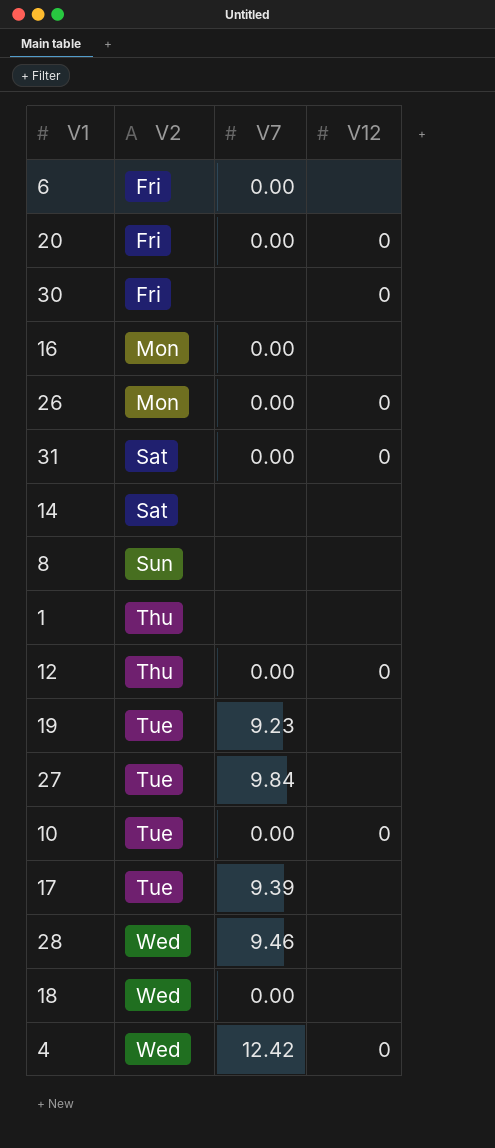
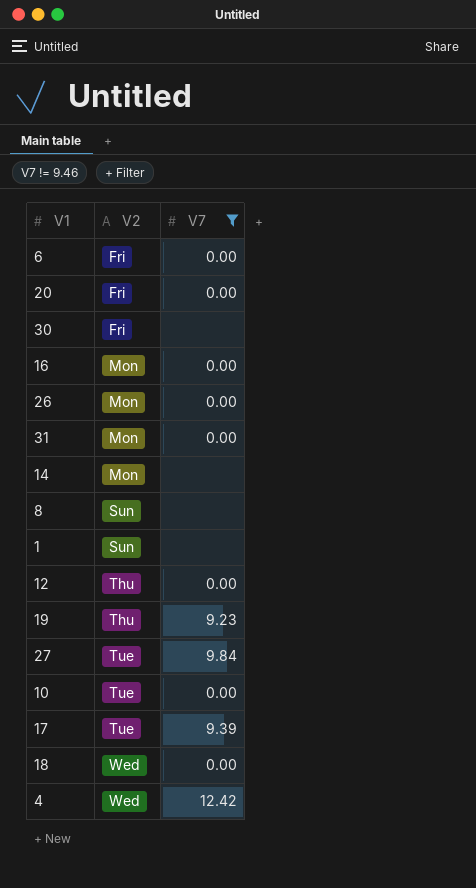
filter: none -> V7 != 9.46
column V12 | position: 4 -> none
31 | V2: Sat -> Mon
14 | V2: Sat -> Mon
1 | V2: Thu -> Sun
19 | V2: Tue -> Thu

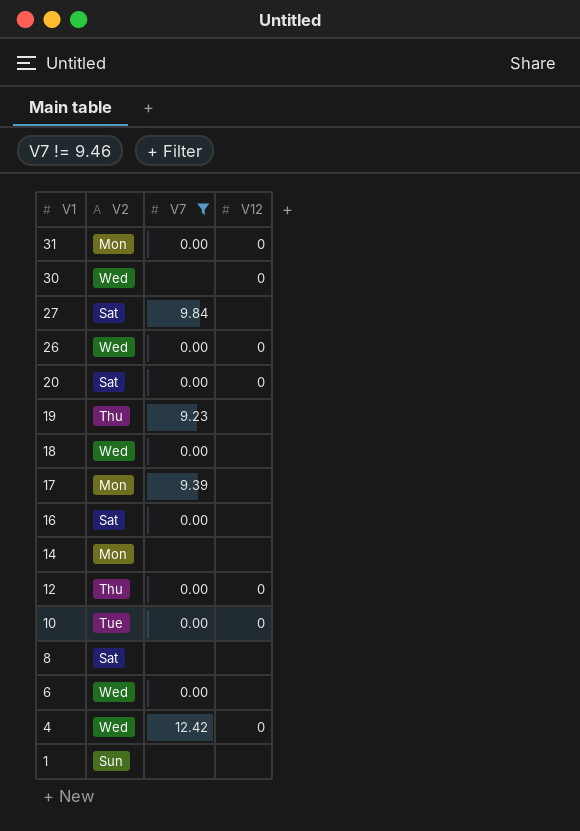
row order: V2 ascending -> V1 descending
column V12 | position: none -> 4
30 | V2: Fri -> Wed
27 | V2: Tue -> Sat
26 | V2: Mon -> Wed
20 | V2: Fri -> Sat
17 | V2: Tue -> Mon
16 | V2: Mon -> Sat
8 | V2: Sun -> Sat
6 | V2: Fri -> Wed

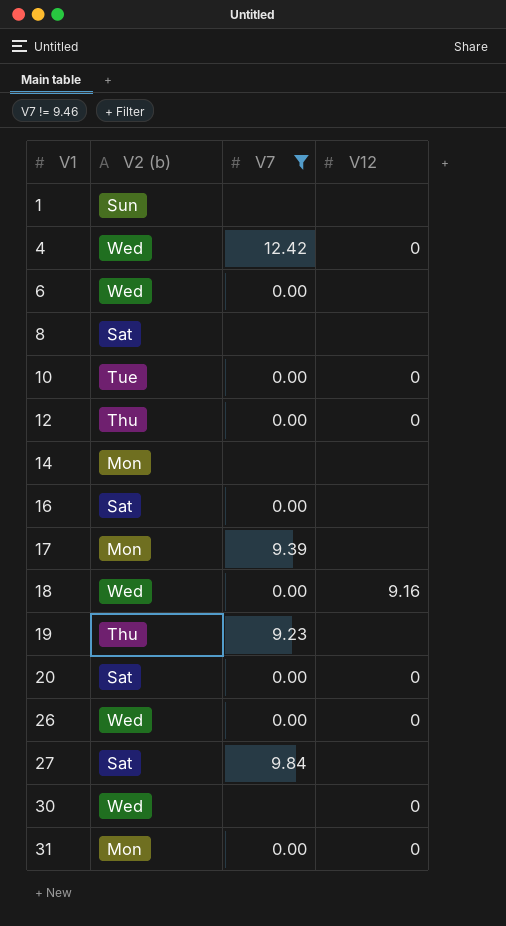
row order: V1 descending -> V1 ascending
column name: V2 -> V2 (b)
18 | V12: none -> 9.16

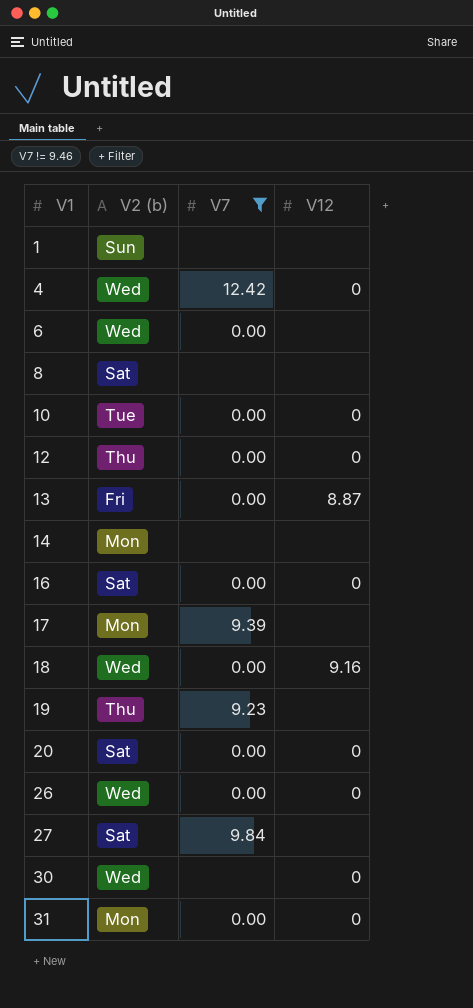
row 13: none -> Fri | 0.00 | 8.87
16 | V12: none -> 0

